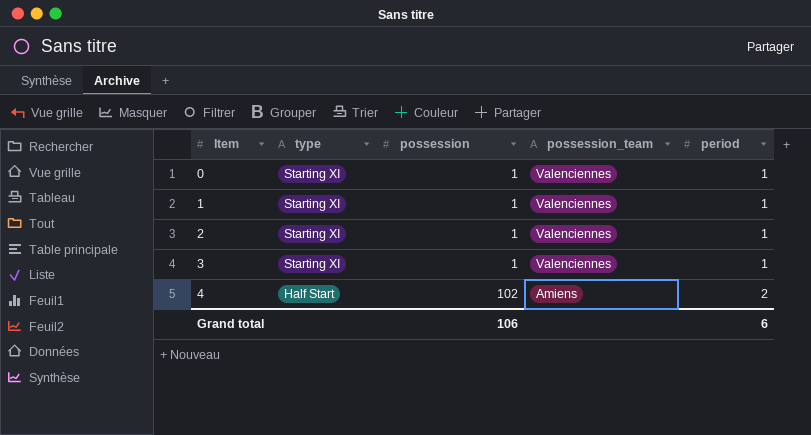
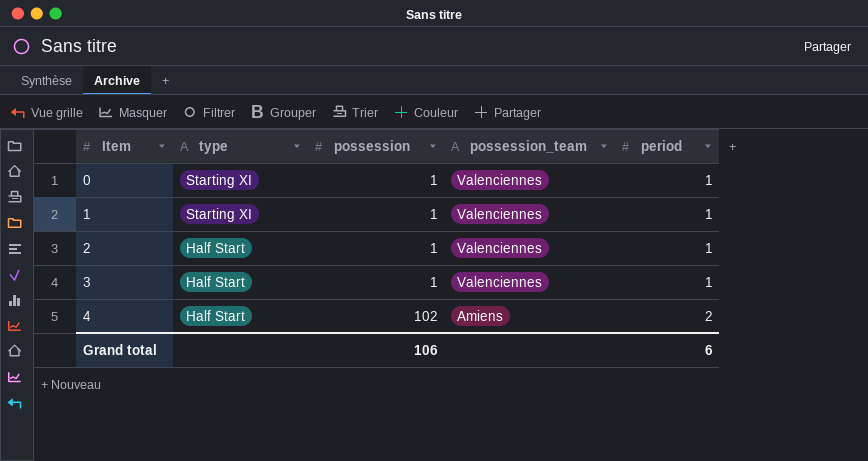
2 | type: Starting XI -> Half Start
3 | type: Starting XI -> Half Start

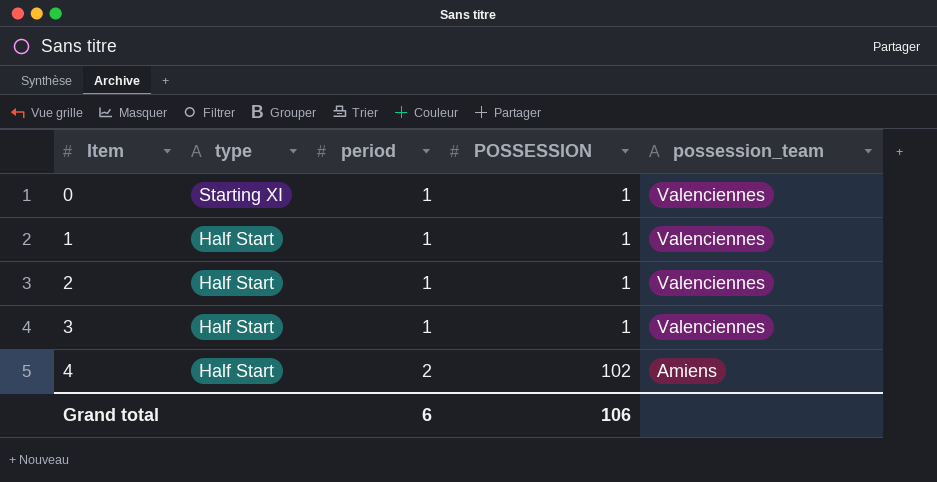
column period | position: 5 -> 3
column name: possession -> POSSESSION
1 | type: Starting XI -> Half Start

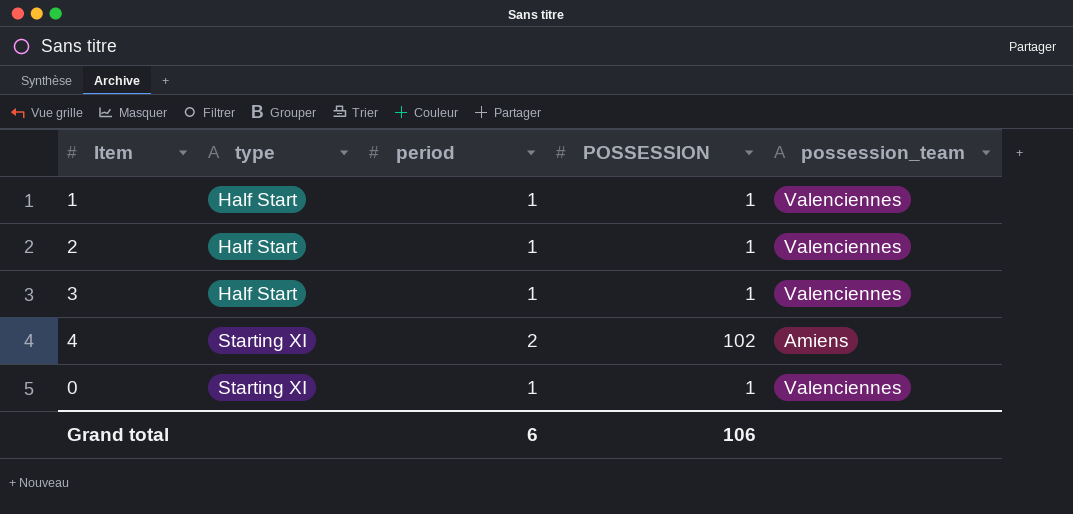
row order: Item ascending -> type ascending
4 | type: Half Start -> Starting XI

